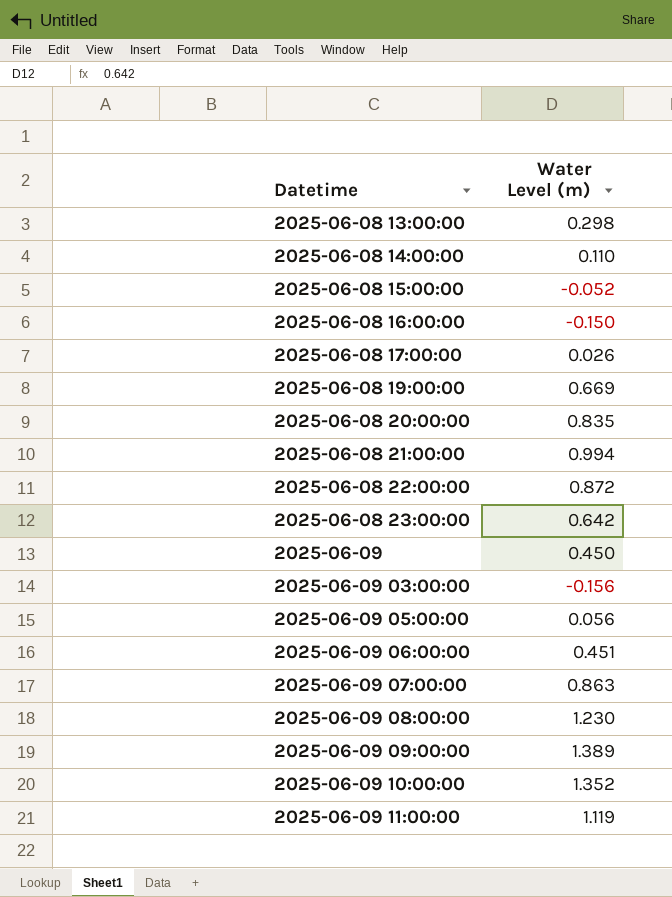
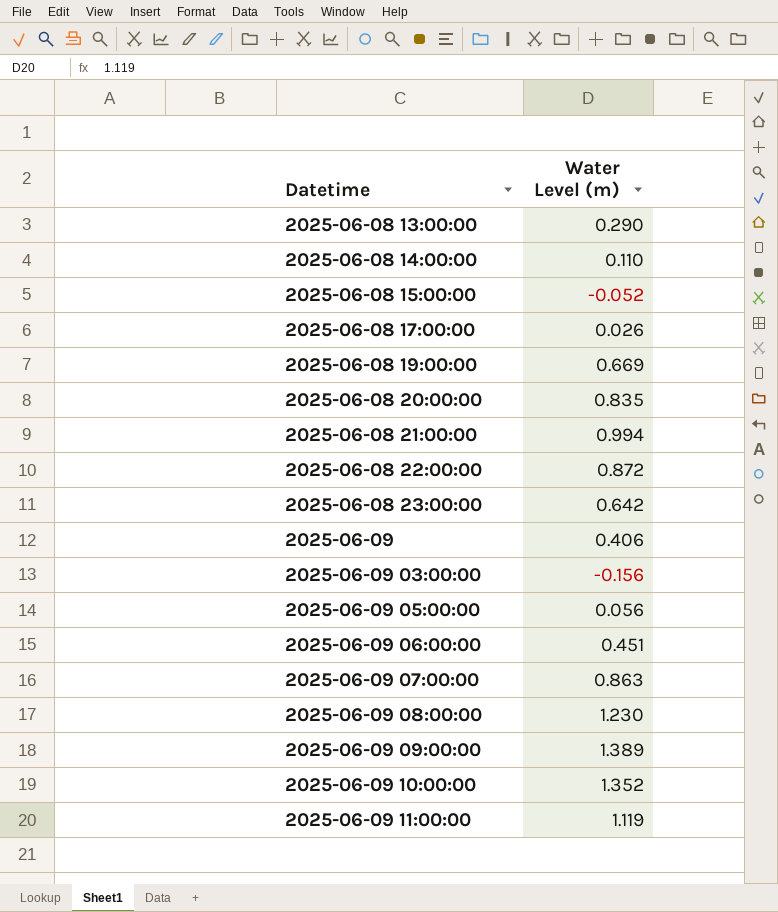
row 2025-06-08 16:00:00: -0.150 -> none
2025-06-08 13:00:00 | Water Level (m): 0.298 -> 0.290
2025-06-09 | Water Level (m): 0.450 -> 0.406

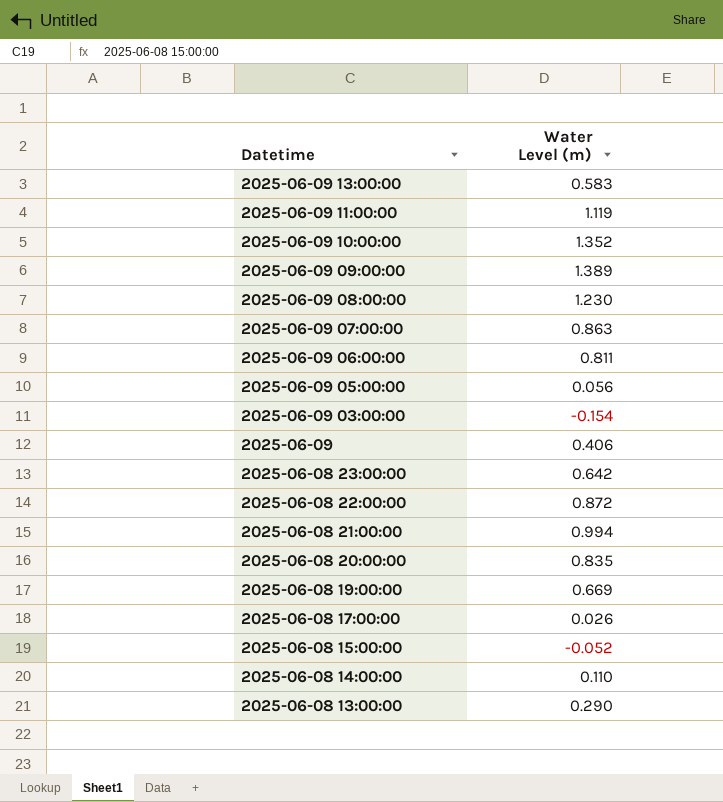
row order: Datetime ascending -> Datetime descending
row 2025-06-09 13:00:00: none -> 0.583
2025-06-09 06:00:00 | Water Level (m): 0.451 -> 0.811
2025-06-09 03:00:00 | Water Level (m): -0.156 -> -0.154

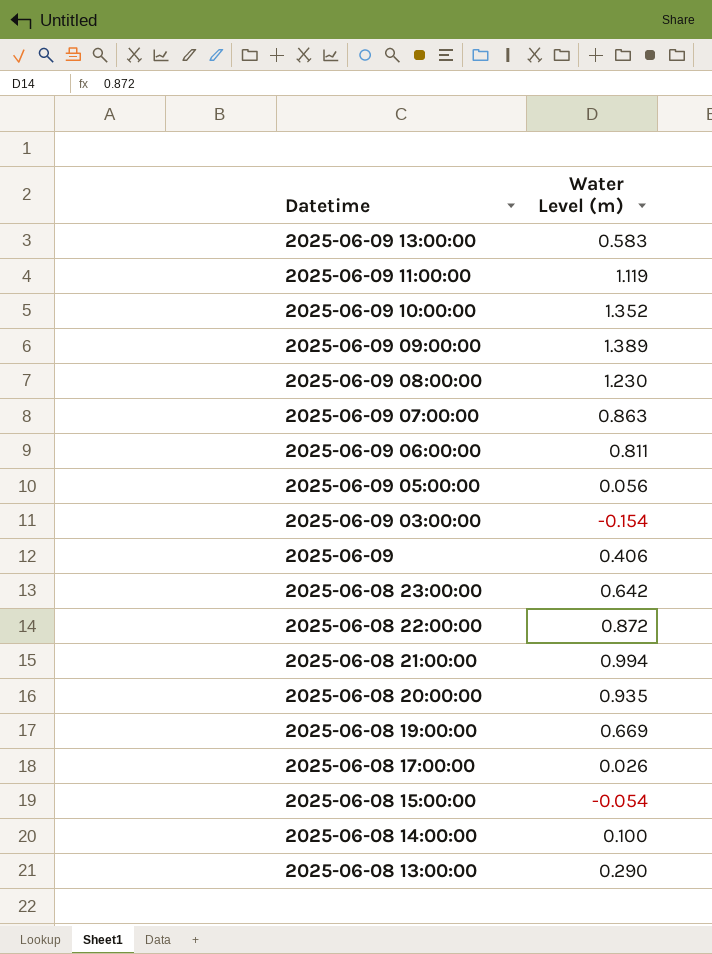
2025-06-08 20:00:00 | Water Level (m): 0.835 -> 0.935
2025-06-08 15:00:00 | Water Level (m): -0.052 -> -0.054
2025-06-08 14:00:00 | Water Level (m): 0.110 -> 0.100

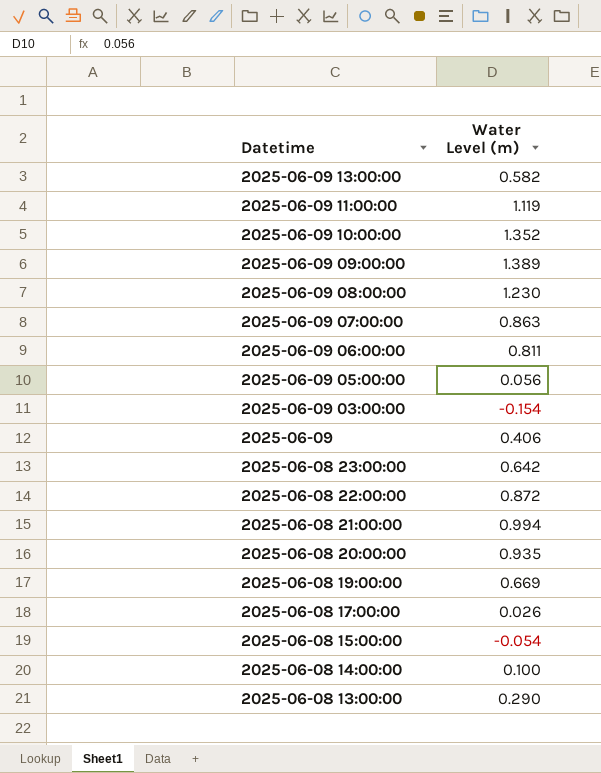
2025-06-09 13:00:00 | Water Level (m): 0.583 -> 0.582

